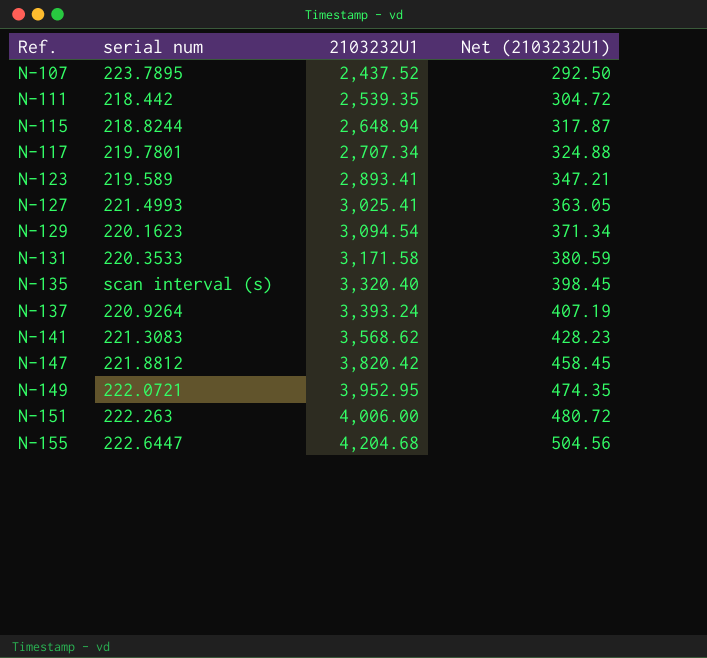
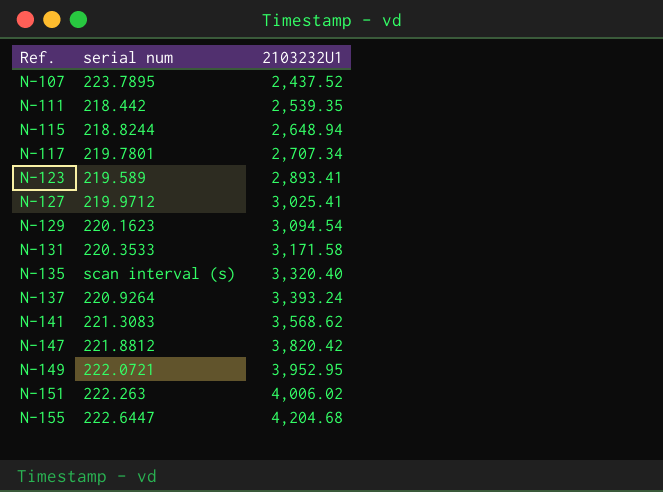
column Net (2103232U1) | formula: [2103232U1] * 0.12 -> none
N-127 | serial num: 221.4993 -> 219.9712
N-151 | 2103232U1: 4,006.00 -> 4,006.02

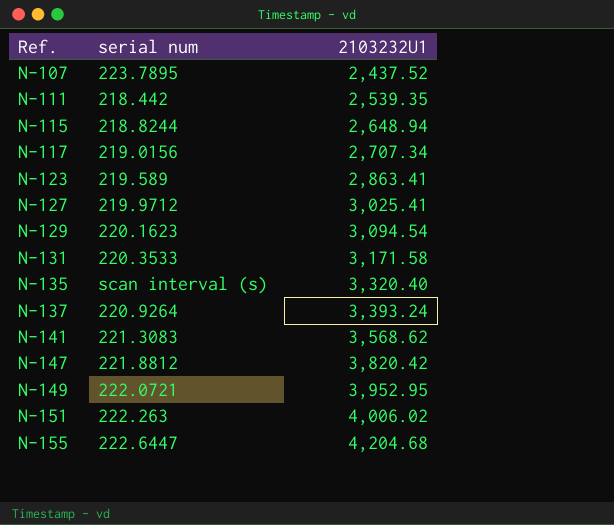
N-117 | serial num: 219.7801 -> 219.0156
N-123 | 2103232U1: 2,893.41 -> 2,863.41

